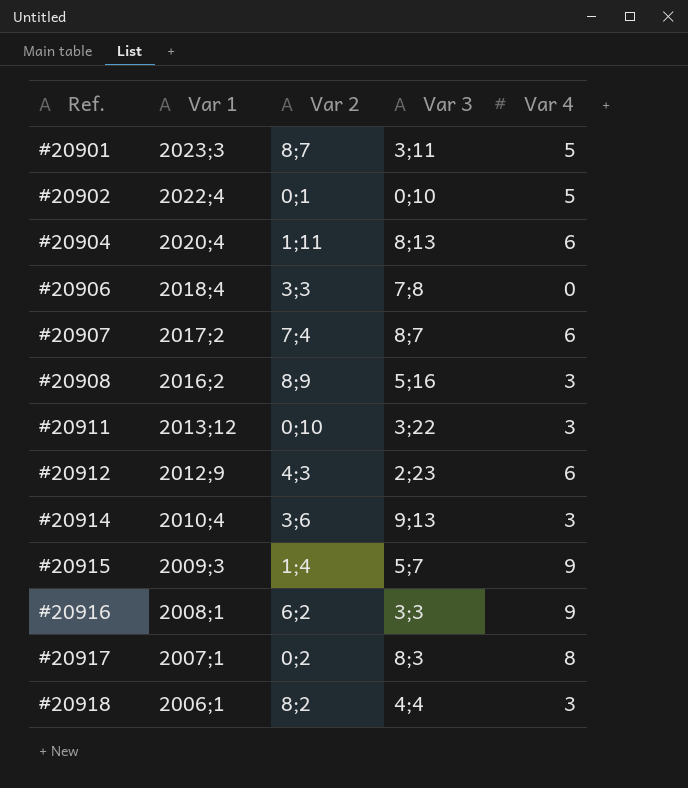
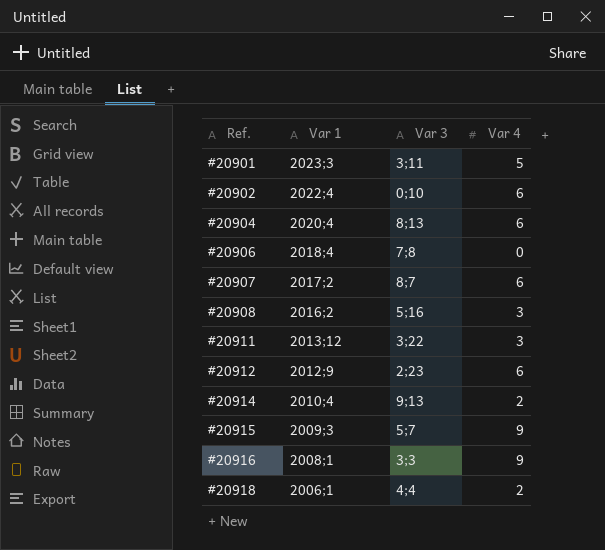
column Var 2 | position: 3 -> none
row #20917: 2007;1 | 0;2 | 8;3 | 8 -> none
#20902 | Var 4: 5 -> 6
#20914 | Var 4: 3 -> 2
#20918 | Var 4: 3 -> 2

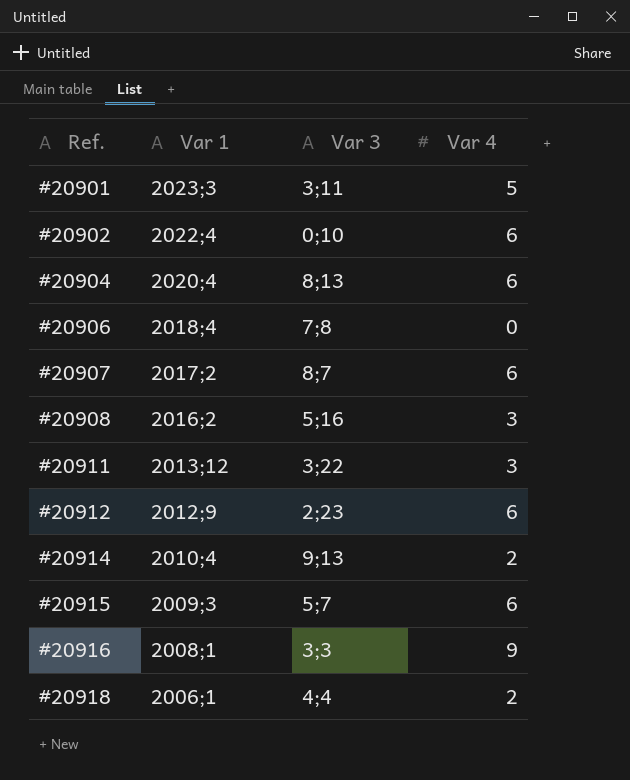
#20915 | Var 4: 9 -> 6

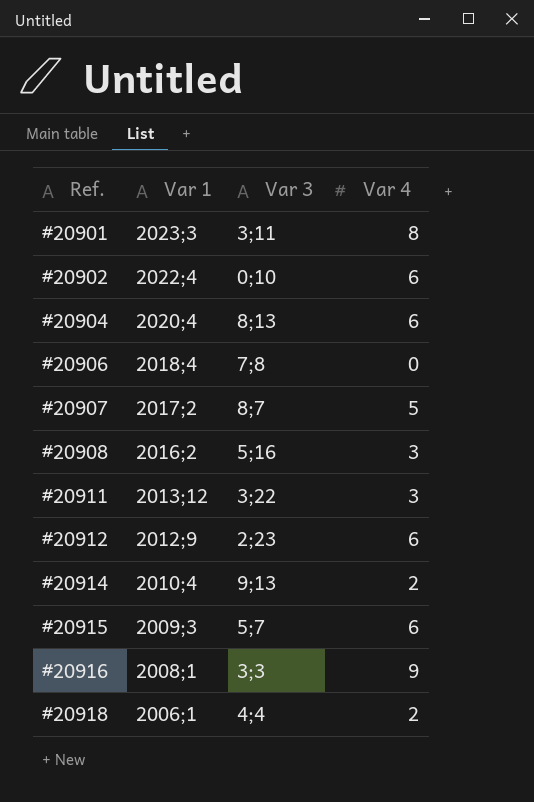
#20901 | Var 4: 5 -> 8
#20907 | Var 4: 6 -> 5

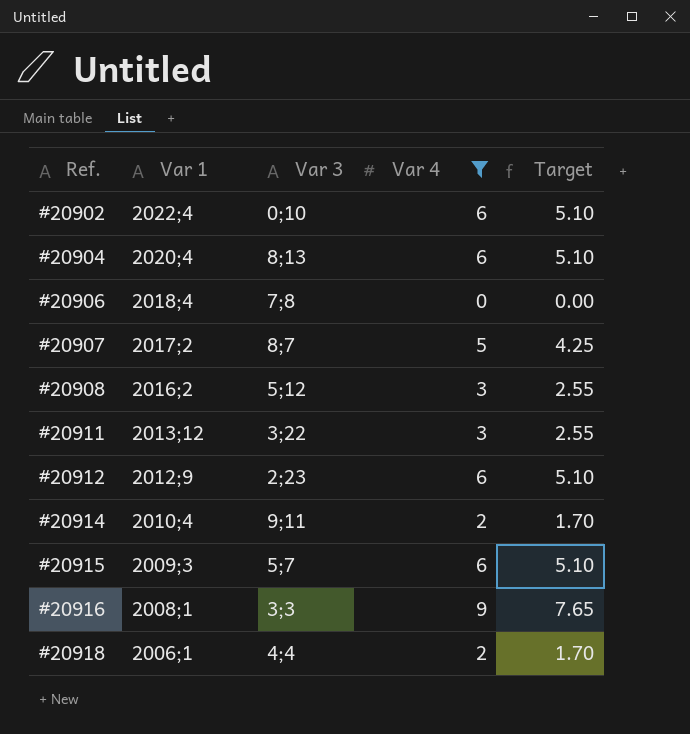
filter: none -> Var 4 != 8
column Target | formula: none -> [Var 4] * 0.85
#20908 | Var 3: 5;16 -> 5;12
#20914 | Var 3: 9;13 -> 9;11

